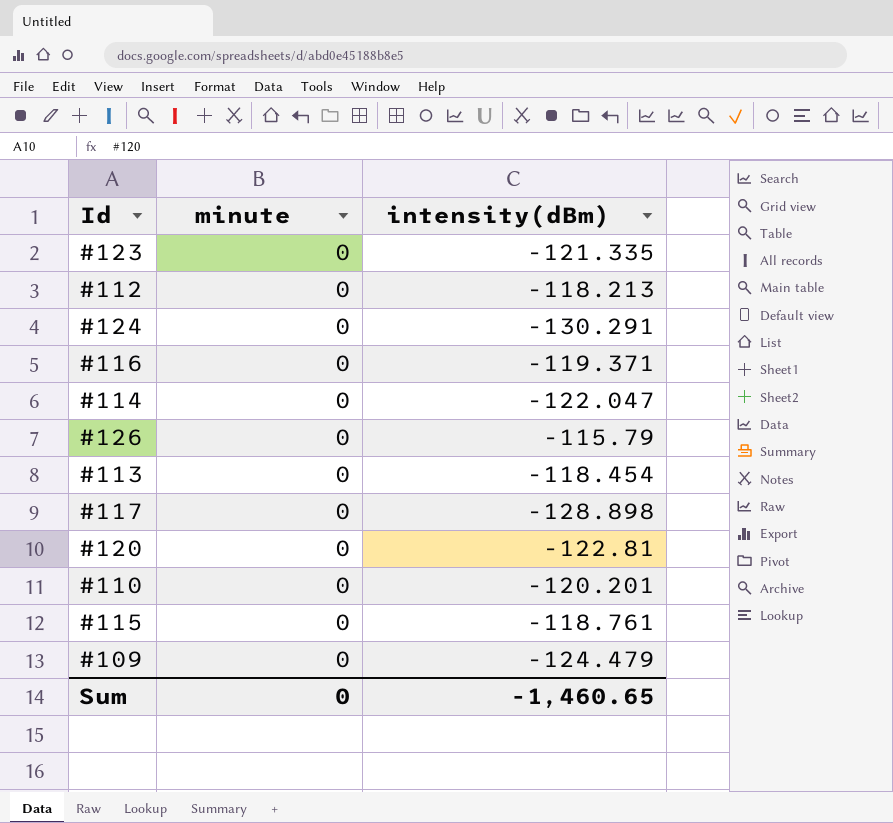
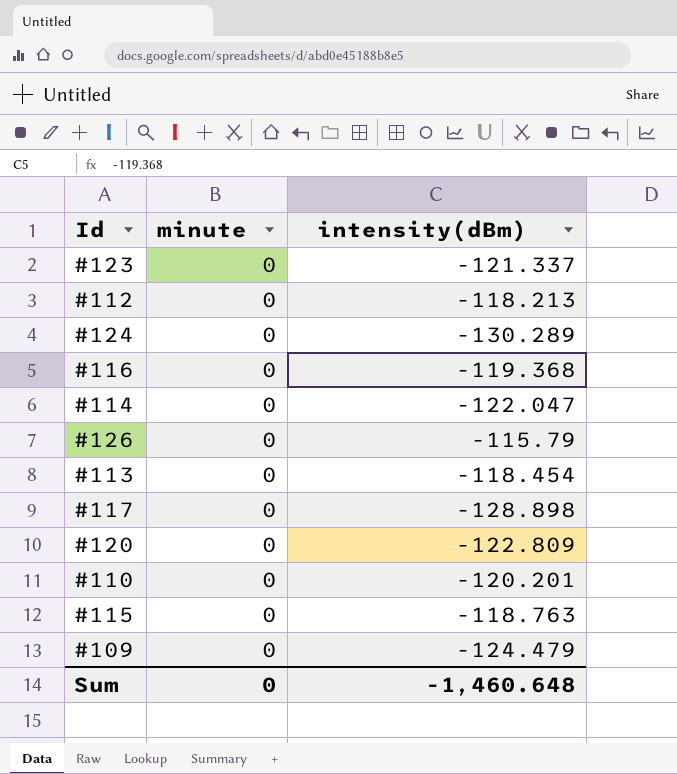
#123 | intensity(dBm): -121.335 -> -121.337
#124 | intensity(dBm): -130.291 -> -130.289
#116 | intensity(dBm): -119.371 -> -119.368
#120 | intensity(dBm): -122.81 -> -122.809
#115 | intensity(dBm): -118.761 -> -118.763
Sum | intensity(dBm): -1,460.65 -> -1,460.648

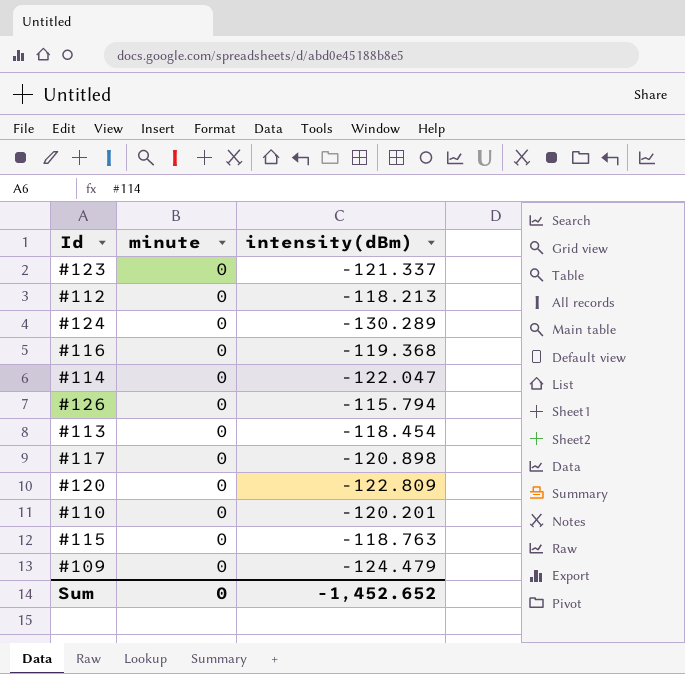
#126 | intensity(dBm): -115.79 -> -115.794
#117 | intensity(dBm): -128.898 -> -120.898
Sum | intensity(dBm): -1,460.648 -> -1,452.652

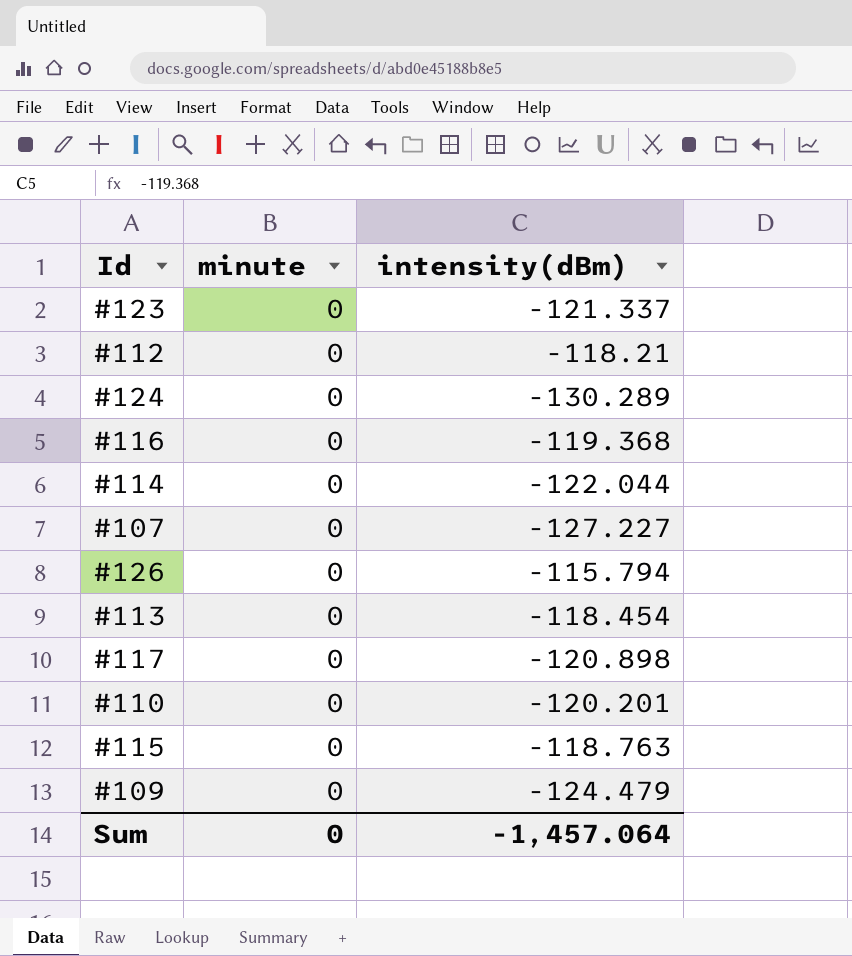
row #120: 0 | -122.809 -> none
#112 | intensity(dBm): -118.213 -> -118.21
#114 | intensity(dBm): -122.047 -> -122.044
row #107: none -> 0 | -127.227
Sum | intensity(dBm): -1,452.652 -> -1,457.064

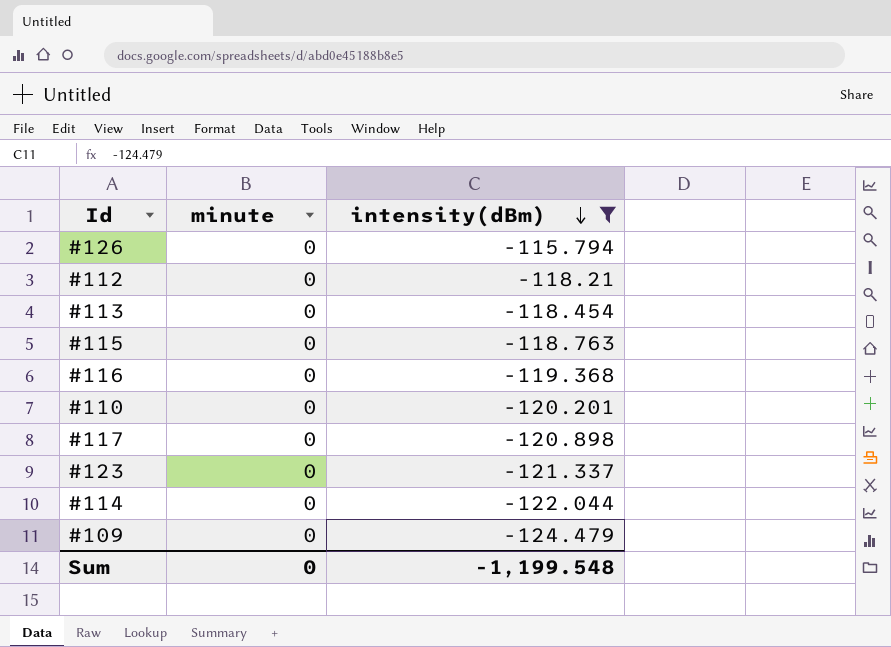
filter: none -> intensity(dBm) >= -124.479
row order: none -> intensity(dBm) descending
Sum | intensity(dBm): -1,457.064 -> -1,199.548

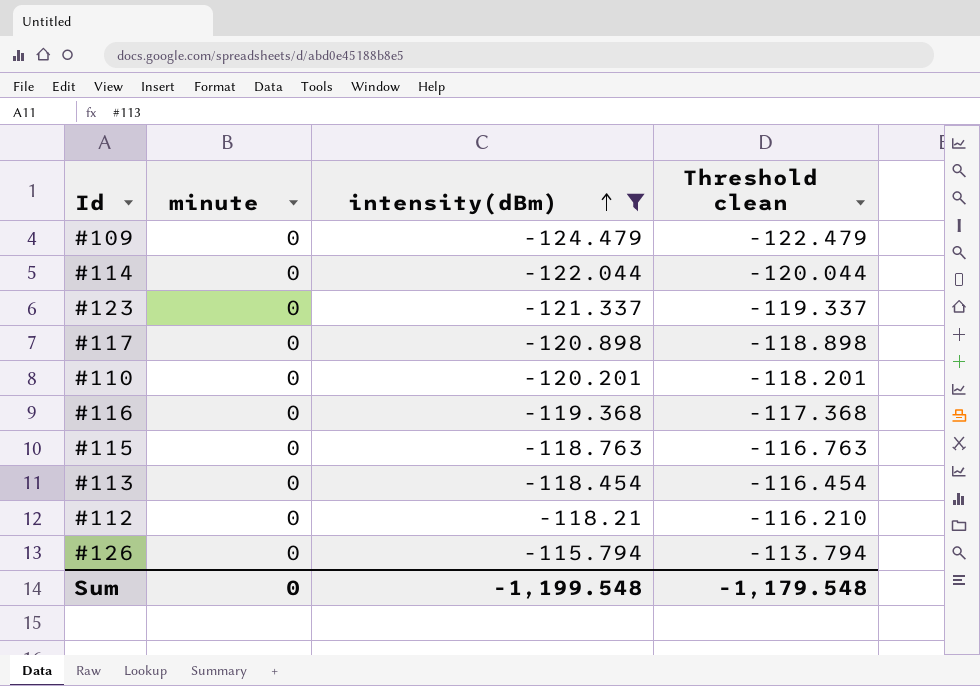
row order: intensity(dBm) descending -> intensity(dBm) ascending
column Threshold clean | formula: none -> [intensity(dBm)] + 2

